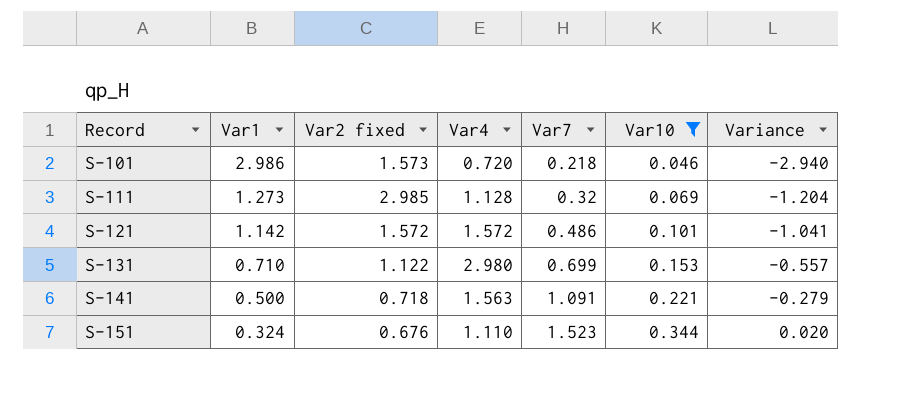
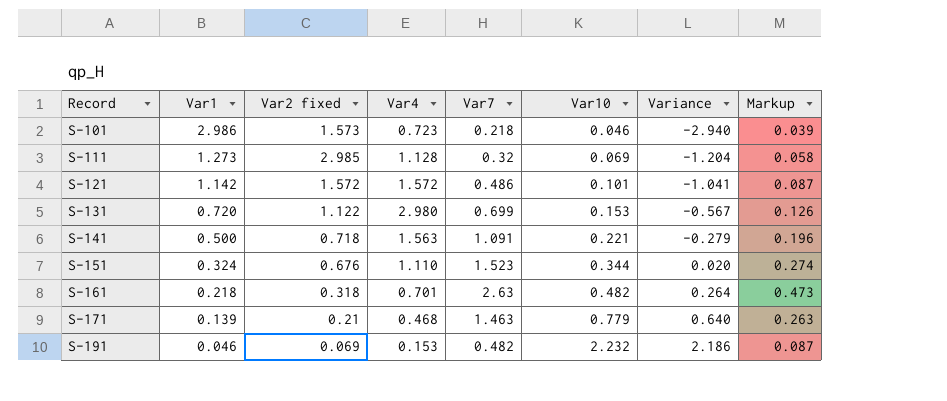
filter: Var10 <= 0.344 -> none
column Markup | formula: none -> [Var7] * 0.18
S-101 | Var4: 0.720 -> 0.723
S-131 | Var1: 0.710 -> 0.720
S-131 | Variance: -0.557 -> -0.567

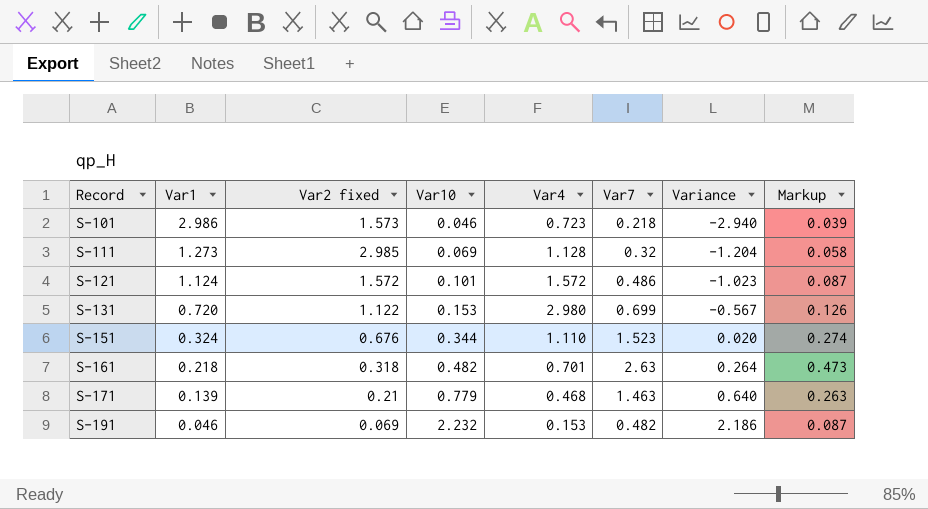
column Var10 | position: 6 -> 4
row S-141: 0.500 | 0.718 | 1.563 | 1.091 | 0.221 | -0.279 | 0.196 -> none
S-121 | Var1: 1.142 -> 1.124
S-121 | Variance: -1.041 -> -1.023

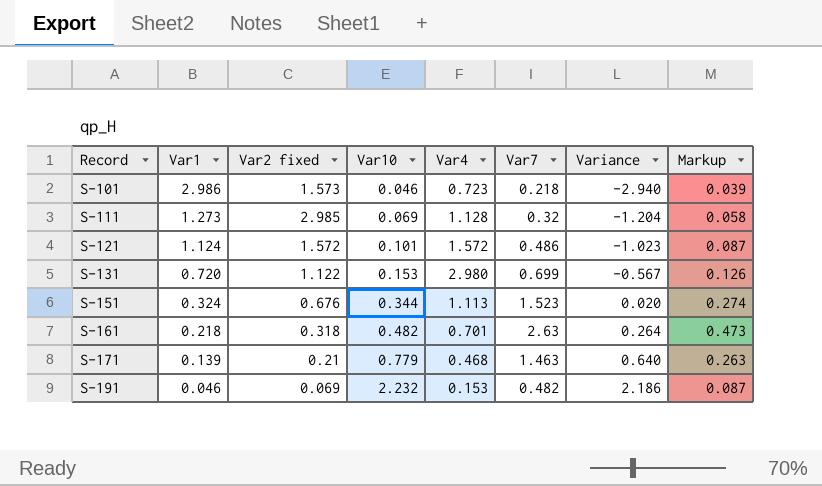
S-151 | Var4: 1.110 -> 1.113

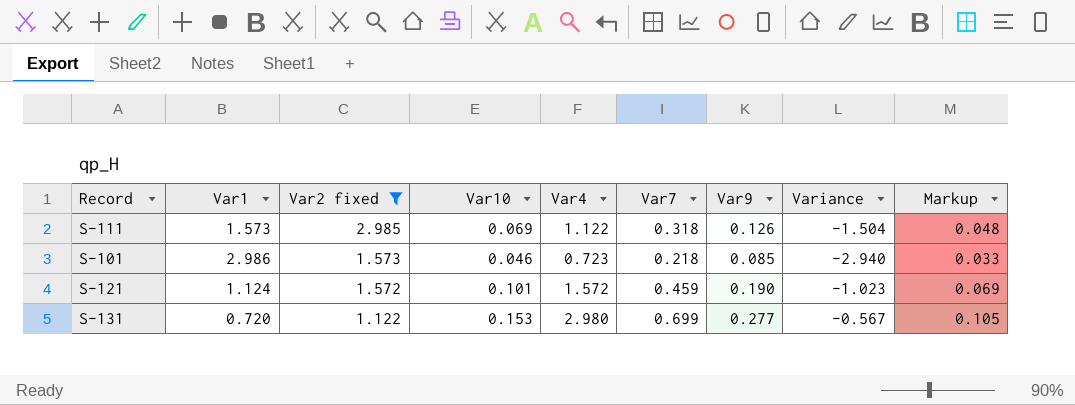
filter: none -> Var2 fixed >= 1.122
row order: Record ascending -> Var2 fixed descending
column Var9 | position: none -> 7
column Markup | formula: [Var7] * 0.18 -> [Var7] * 0.15
S-111 | Var1: 1.273 -> 1.573
S-111 | Var4: 1.128 -> 1.122
S-111 | Var7: 0.32 -> 0.318
S-111 | Variance: -1.204 -> -1.504
S-121 | Var7: 0.486 -> 0.459

